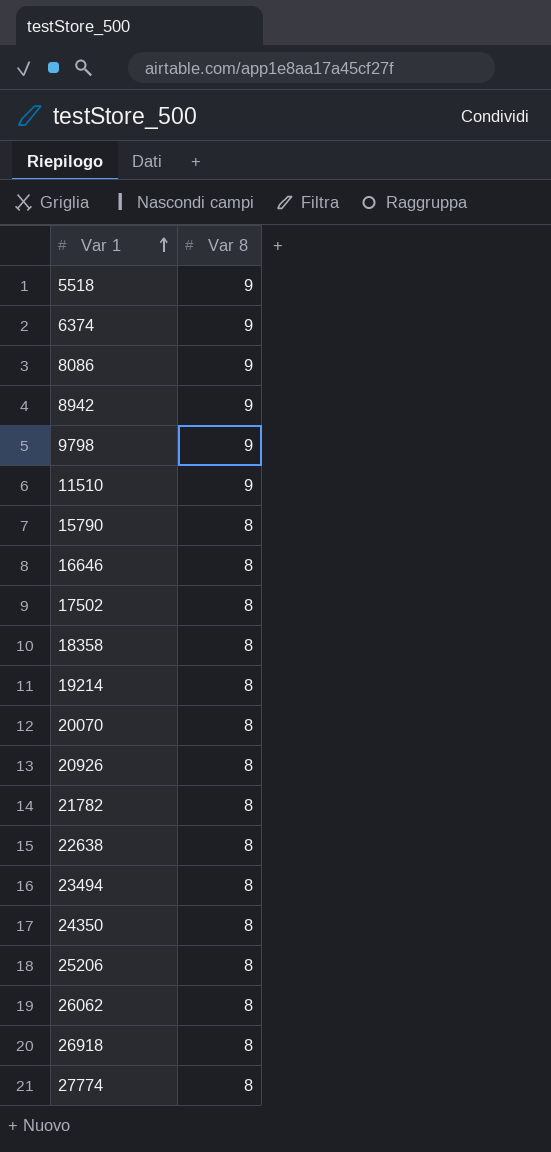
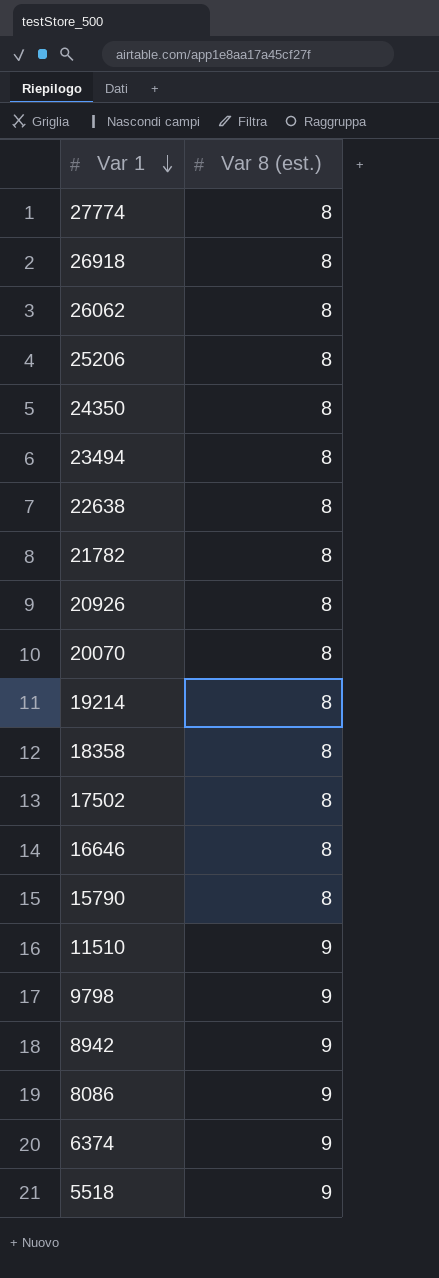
row order: Var 1 ascending -> Var 1 descending
column name: Var 8 -> Var 8 (est.)

